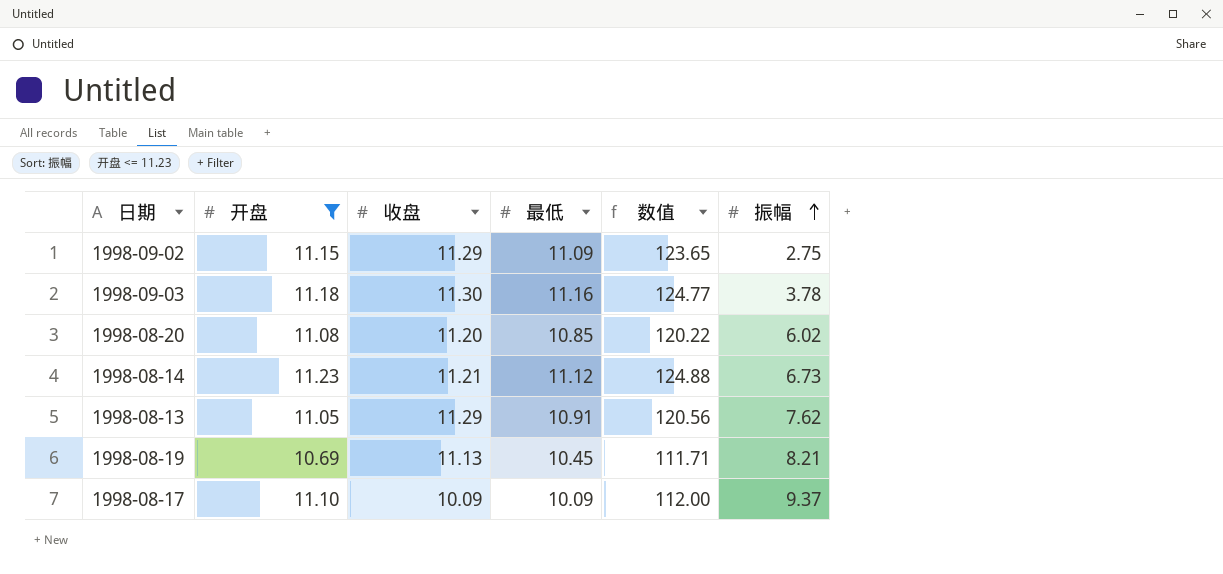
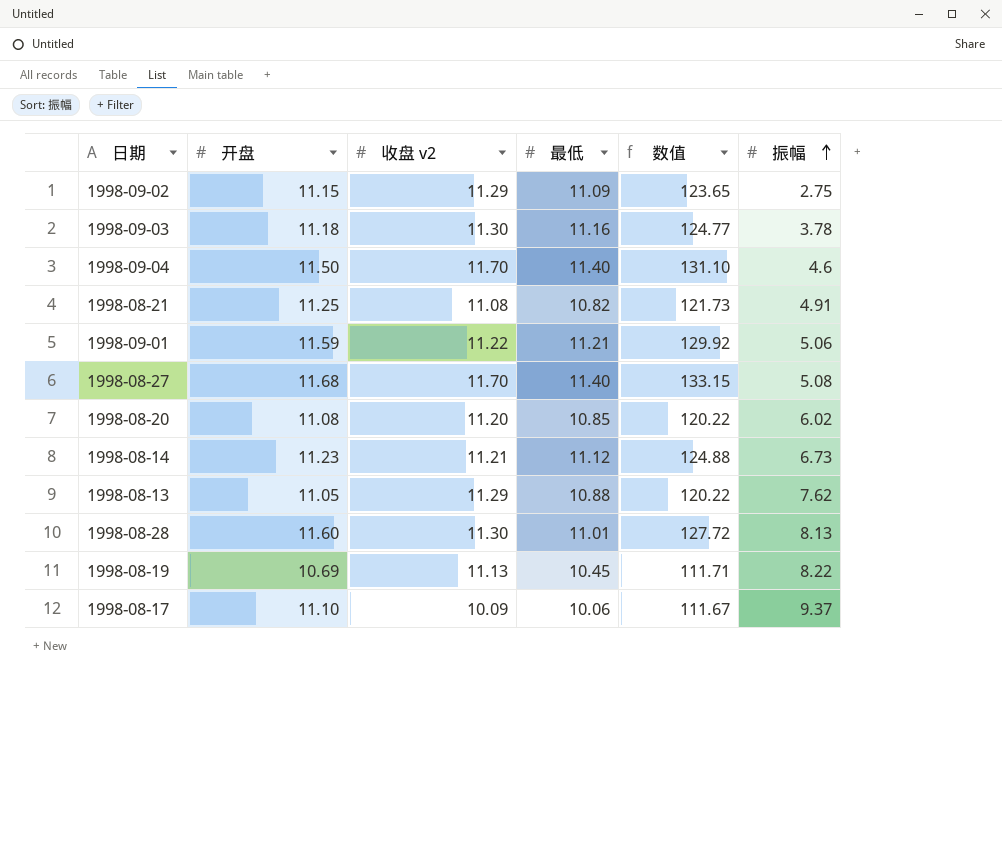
filter: 开盘 <= 11.23 -> none
column name: 收盘 -> 收盘 v2
1998-08-13 | 最低: 10.91 -> 10.88
1998-08-13 | 数值: 120.56 -> 120.22
1998-08-19 | 振幅: 8.21 -> 8.22
1998-08-17 | 最低: 10.09 -> 10.06
1998-08-17 | 数值: 112.00 -> 111.67

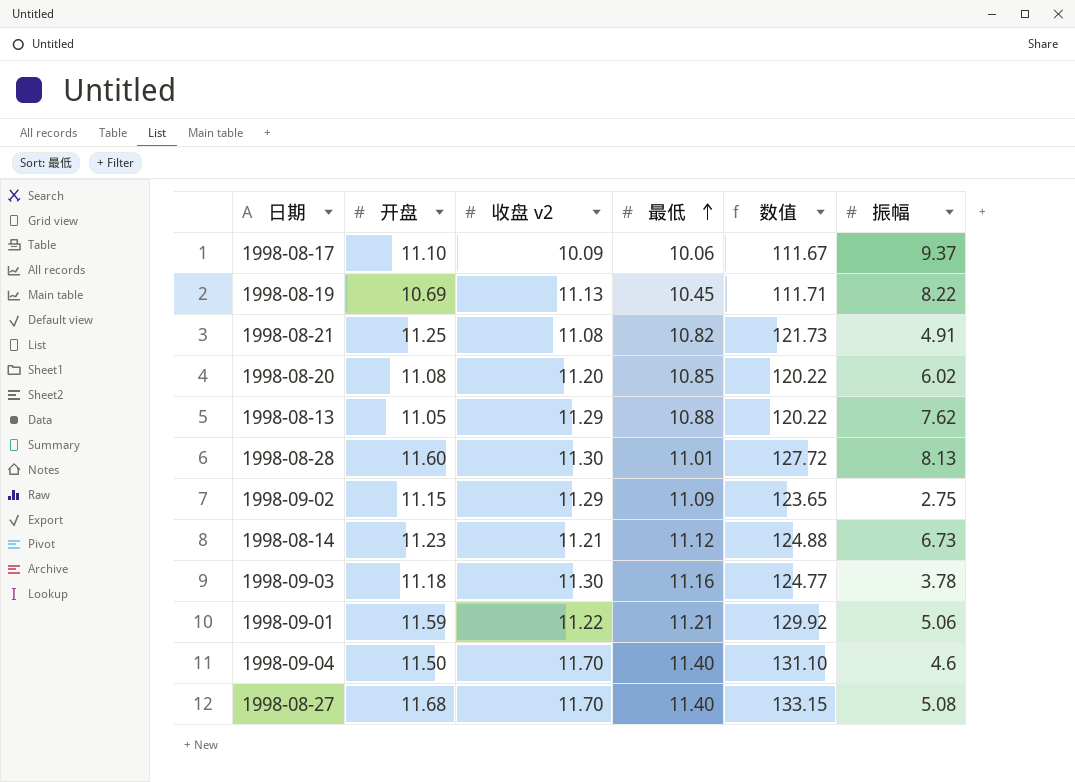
row order: 振幅 ascending -> 最低 ascending

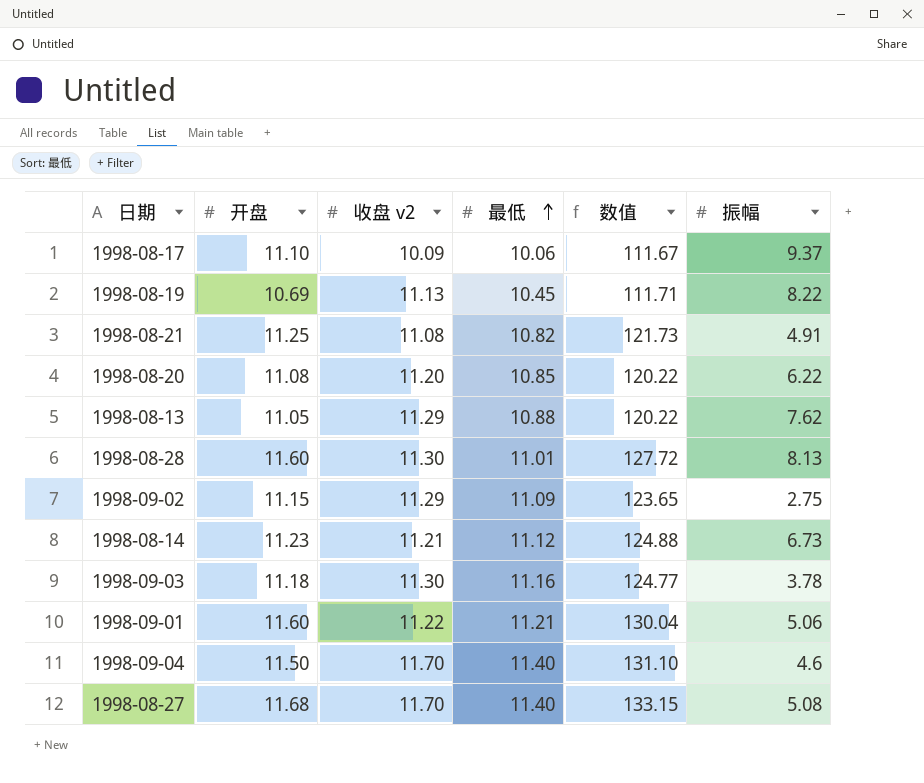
1998-08-20 | 振幅: 6.02 -> 6.22
1998-09-01 | 开盘: 11.59 -> 11.60
1998-09-01 | 数值: 129.92 -> 130.04

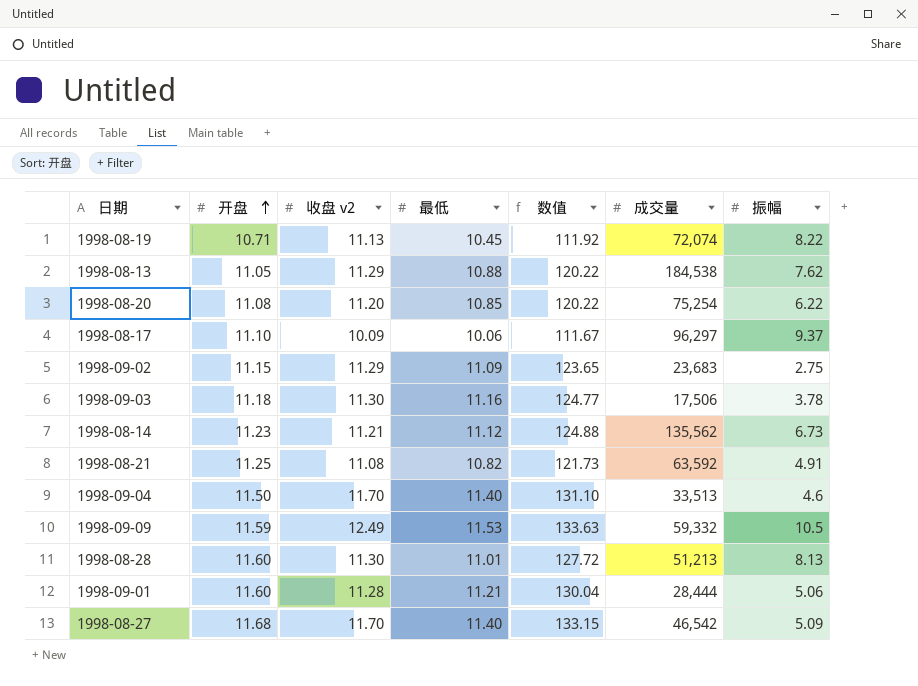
row order: 最低 ascending -> 开盘 ascending
column 成交量 | position: none -> 6
1998-08-19 | 开盘: 10.69 -> 10.71
1998-08-19 | 数值: 111.71 -> 111.92
row 1998-09-09: none -> 11.59 | 12.49 | 11.53 | 133.63 | 59,332 | 10.5
1998-09-01 | 收盘 v2: 11.22 -> 11.28
1998-08-27 | 振幅: 5.08 -> 5.09

